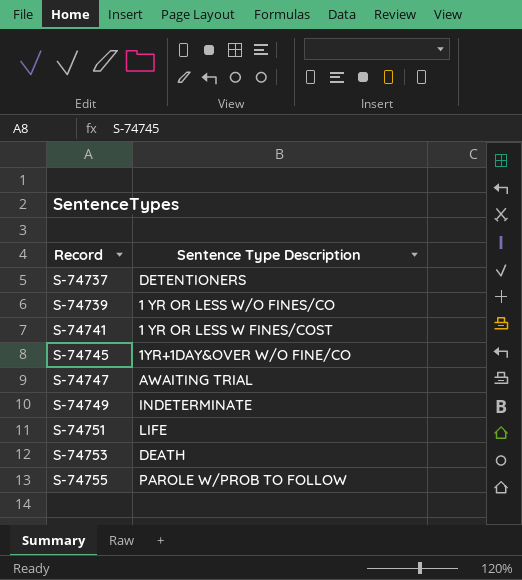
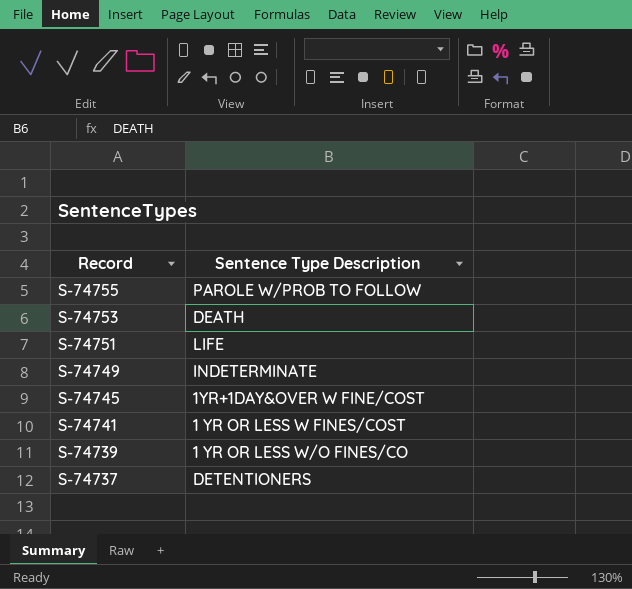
row order: Record ascending -> Record descending
row S-74747: AWAITING TRIAL -> none
S-74745 | Sentence Type Description: 1YR+1DAY&OVER W/O FINE/CO -> 1YR+1DAY&OVER W FINE/COST

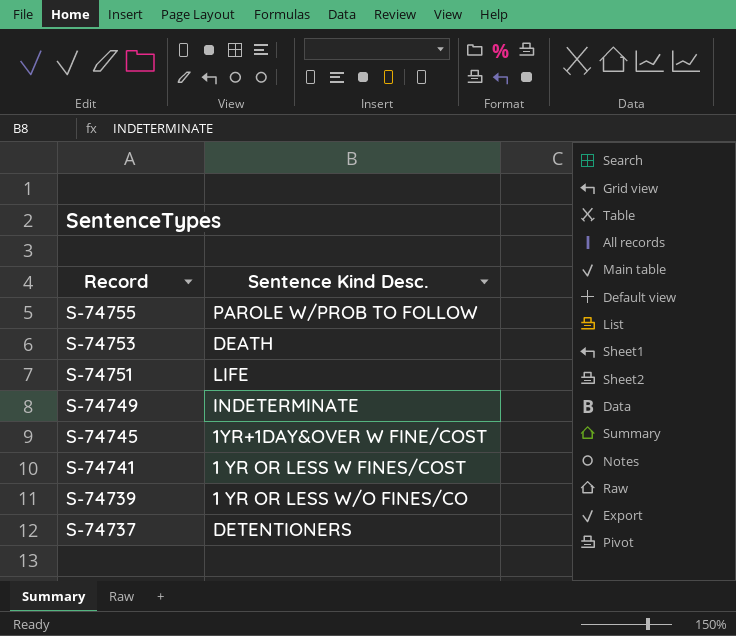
column name: Sentence Type Description -> Sentence Kind Desc.

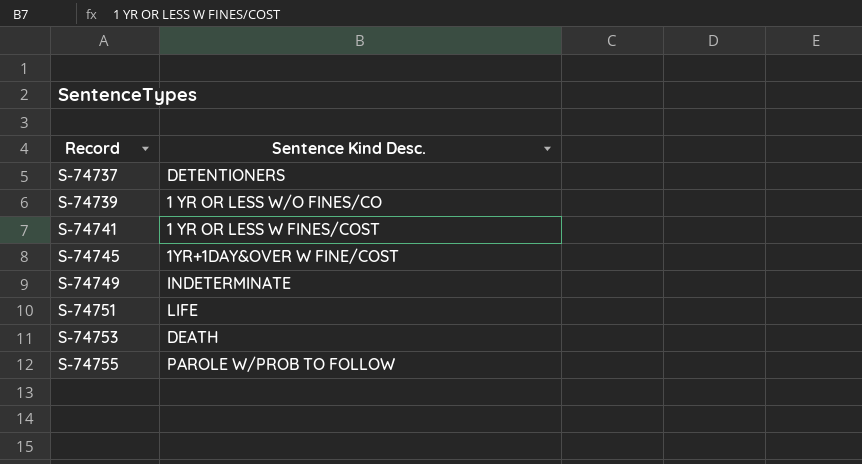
row order: Record descending -> Record ascending

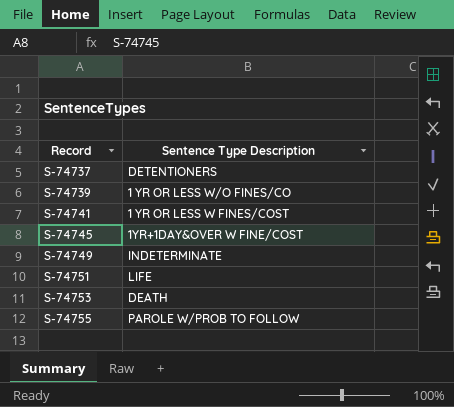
column name: Sentence Kind Desc. -> Sentence Type Description

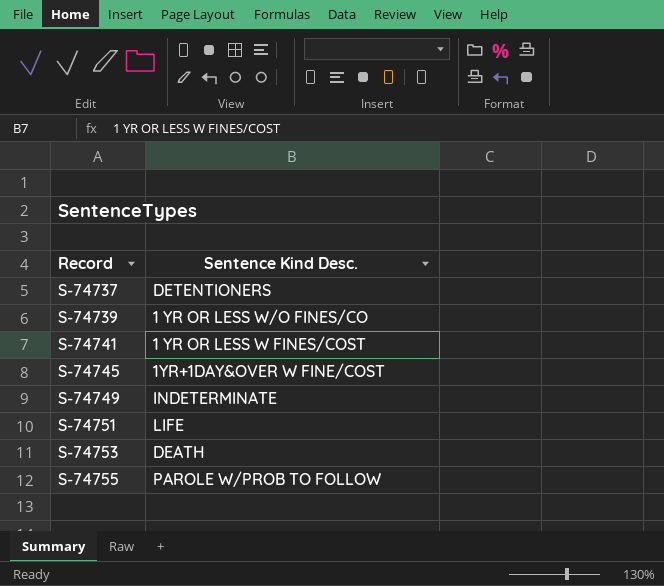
column name: Sentence Type Description -> Sentence Kind Desc.

